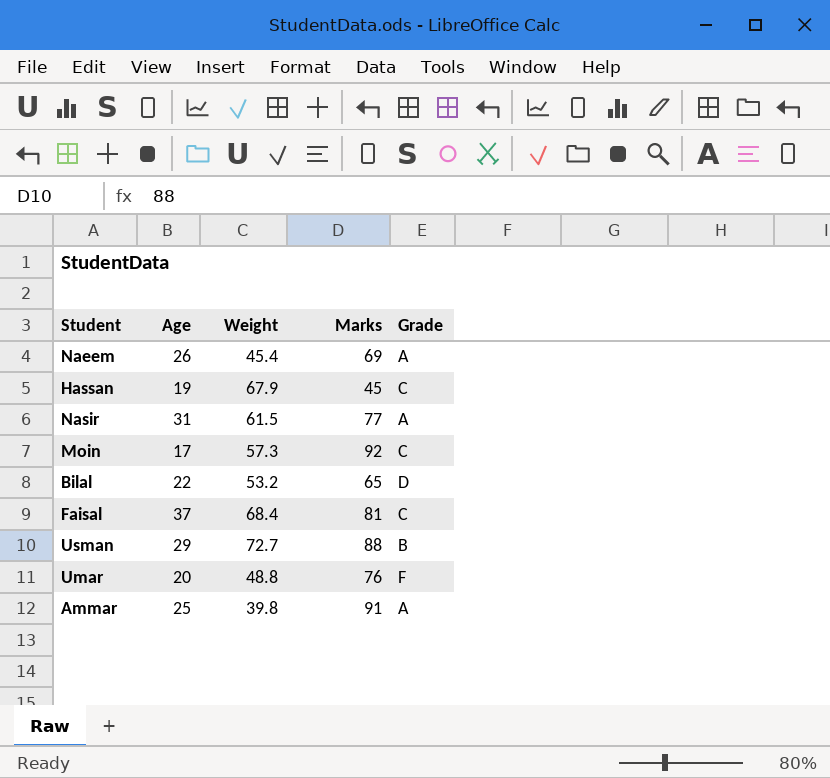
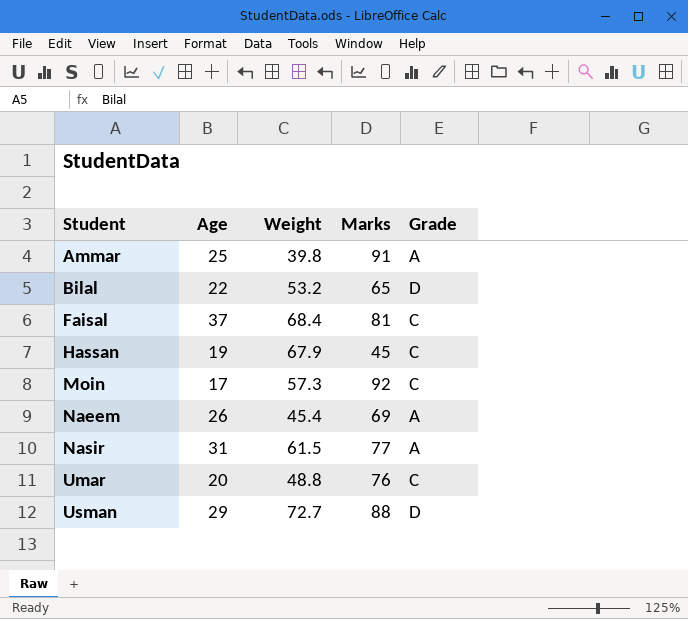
row order: none -> Student ascending
Umar | Grade: F -> C
Usman | Grade: B -> D

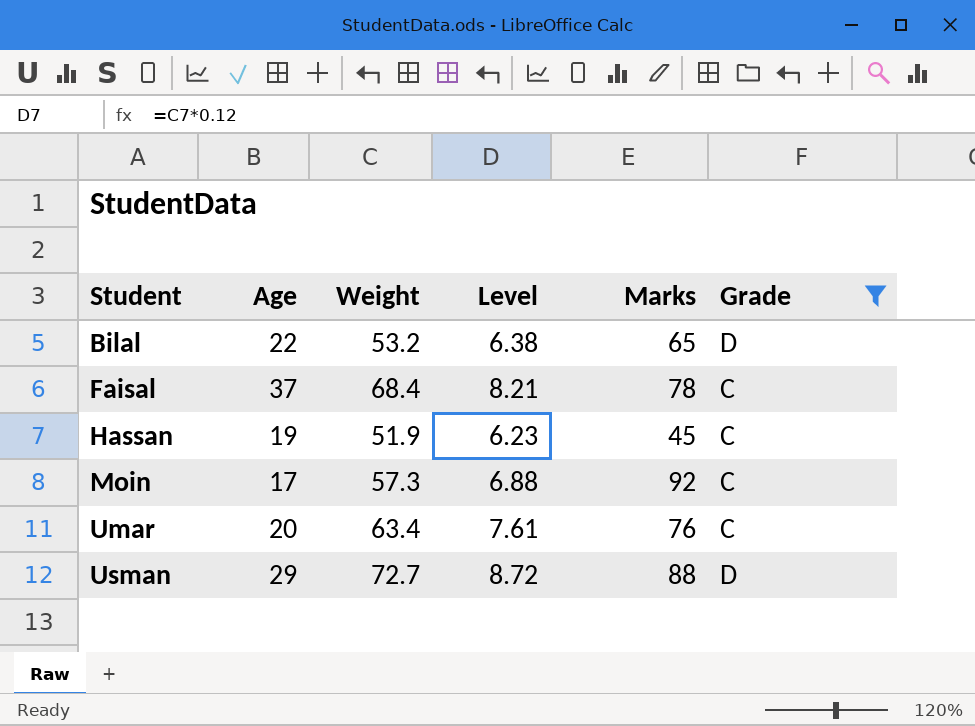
filter: none -> Grade != A
column Level | formula: none -> [Weight] * 0.12
Faisal | Marks: 81 -> 78
Hassan | Weight: 67.9 -> 51.9
Umar | Weight: 48.8 -> 63.4

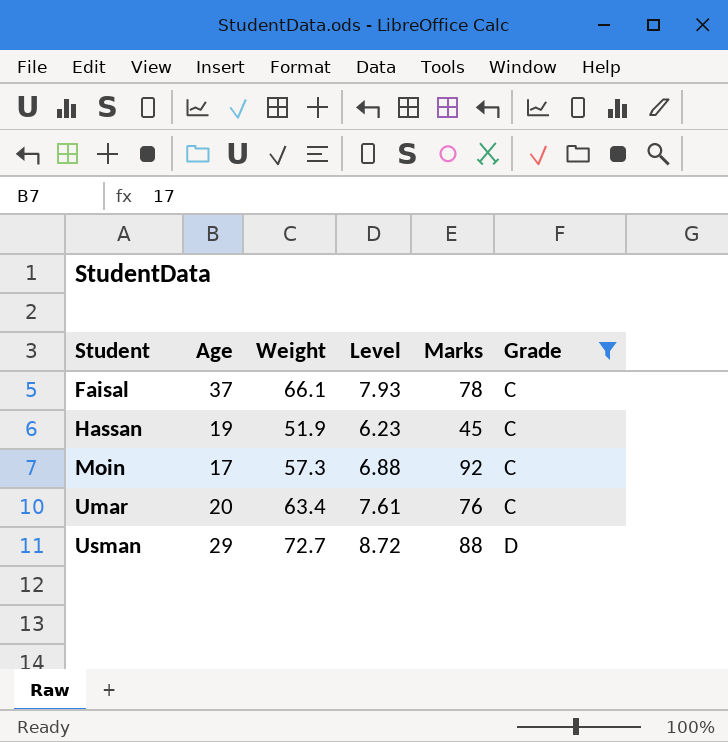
row Bilal: 22 | 53.2 | 6.38 | 65 | D -> none
Faisal | Weight: 68.4 -> 66.1
Faisal | Level: 8.21 -> 7.93

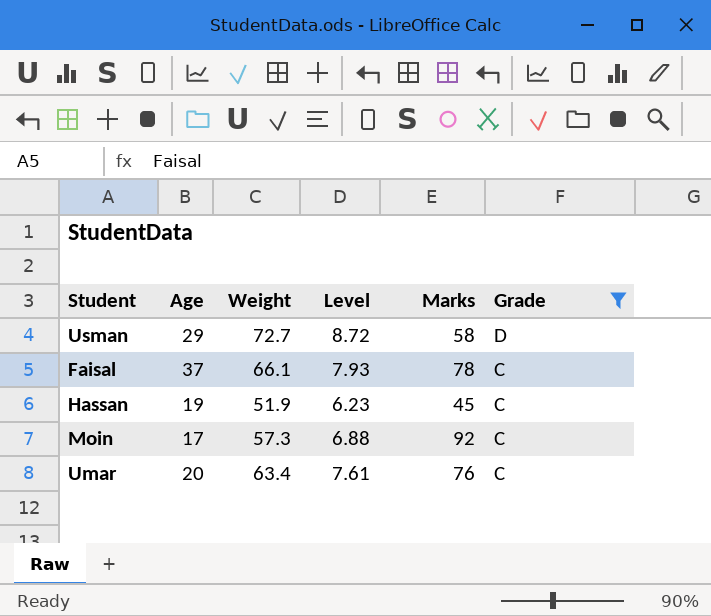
row order: Student ascending -> Grade descending
Usman | Marks: 88 -> 58

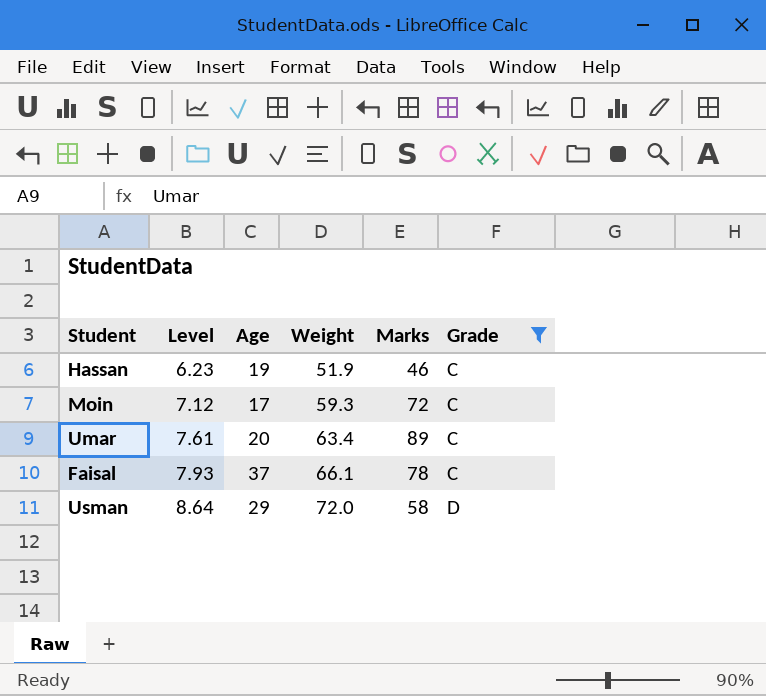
row order: Grade descending -> Level ascending
column Level | position: 4 -> 2
Hassan | Marks: 45 -> 46
Moin | Level: 6.88 -> 7.12
Moin | Weight: 57.3 -> 59.3
Moin | Marks: 92 -> 72
Umar | Marks: 76 -> 89
Usman | Level: 8.72 -> 8.64
Usman | Weight: 72.7 -> 72.0

